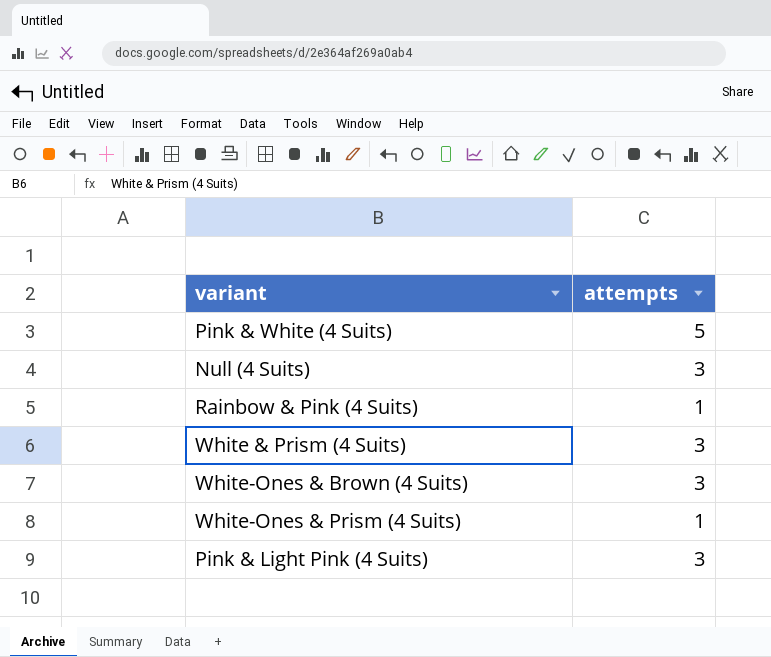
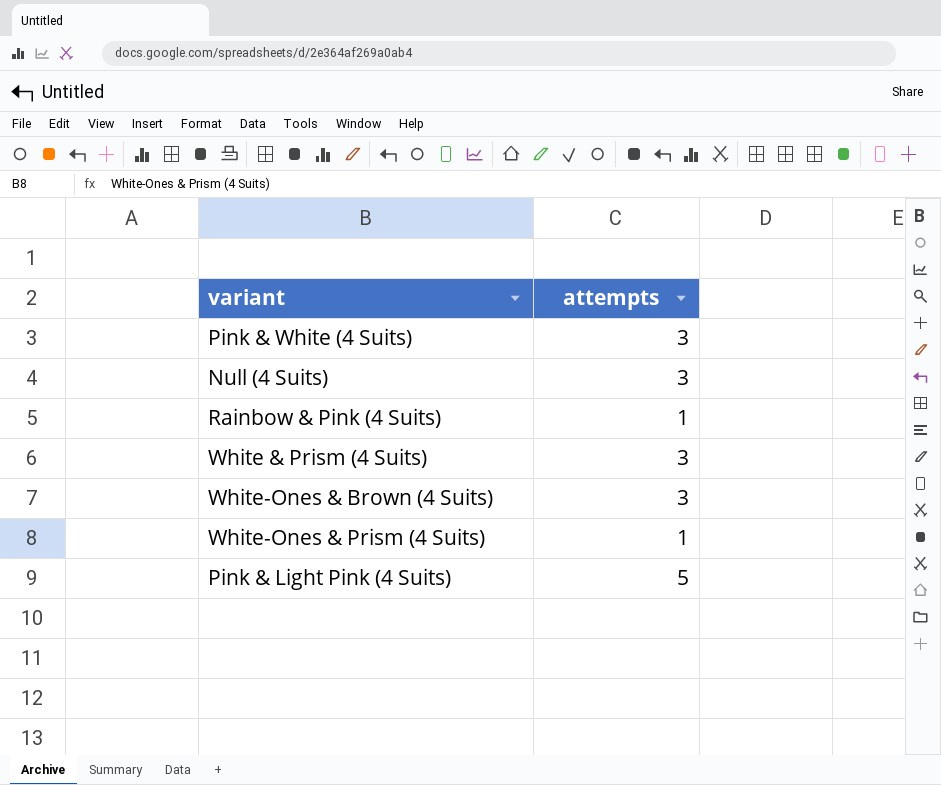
Pink & White (4 Suits) | attempts: 5 -> 3
Pink & Light Pink (4 Suits) | attempts: 3 -> 5

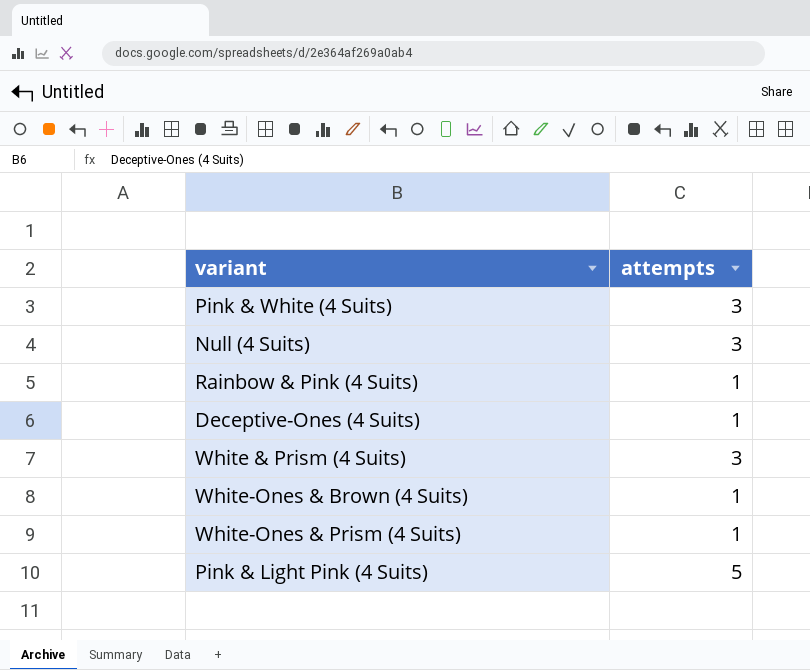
row Deceptive-Ones (4 Suits): none -> 1
White-Ones & Brown (4 Suits) | attempts: 3 -> 1

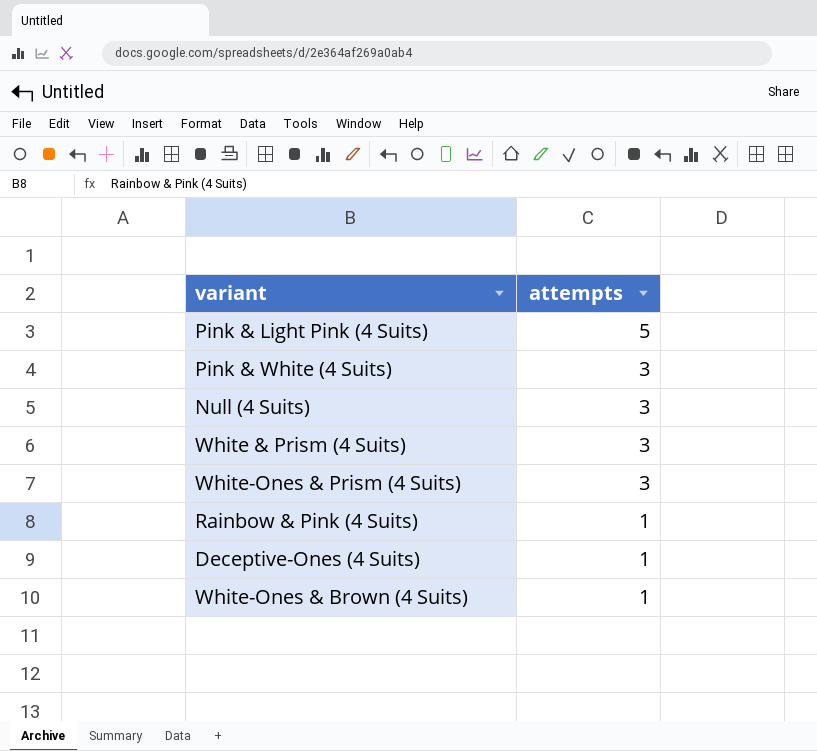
row order: none -> attempts descending
White-Ones & Prism (4 Suits) | attempts: 1 -> 3

